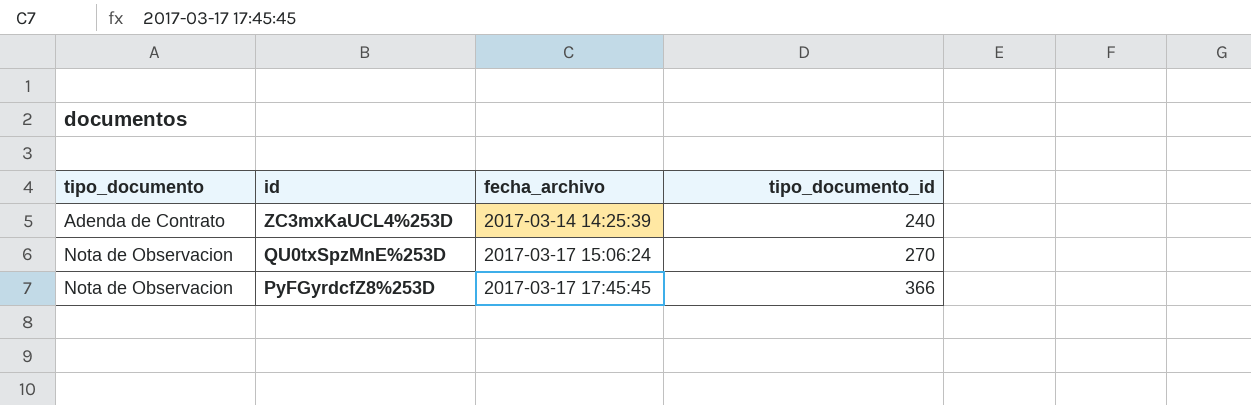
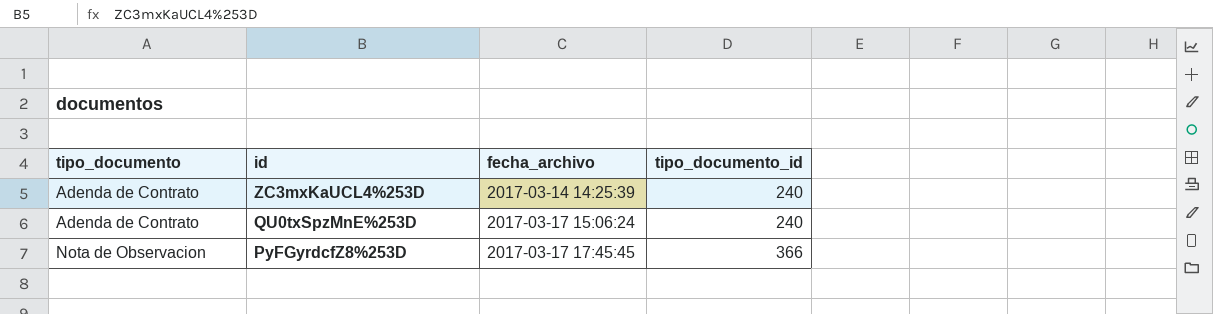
QU0txSpzMnE%253D | tipo_documento: Nota de Observacion -> Adenda de Contrato
QU0txSpzMnE%253D | tipo_documento_id: 270 -> 240

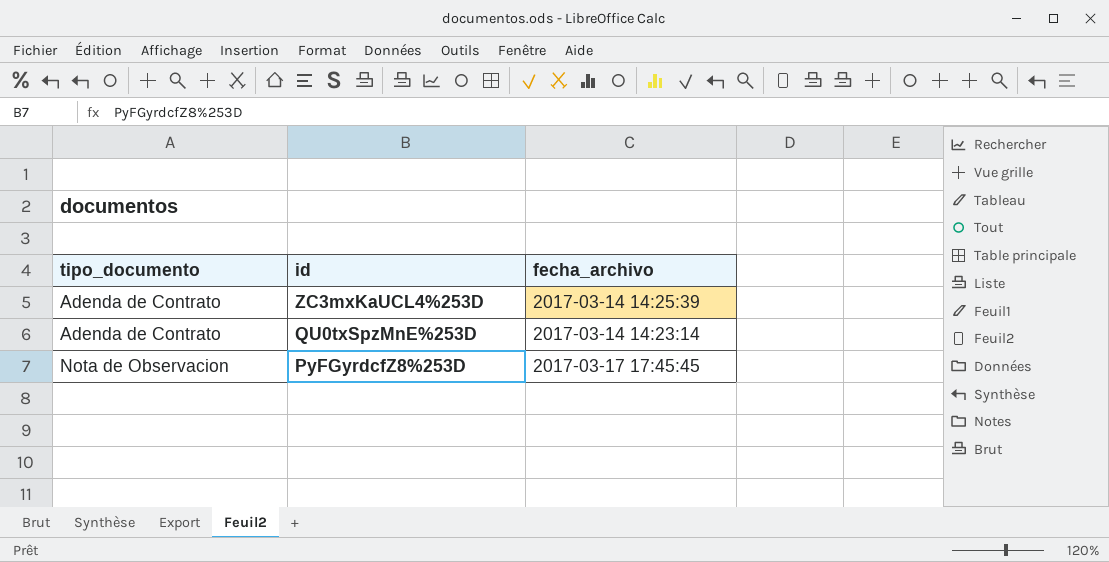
column tipo_documento_id | position: 4 -> none
QU0txSpzMnE%253D | fecha_archivo: 2017-03-17 15:06:24 -> 2017-03-14 14:23:14

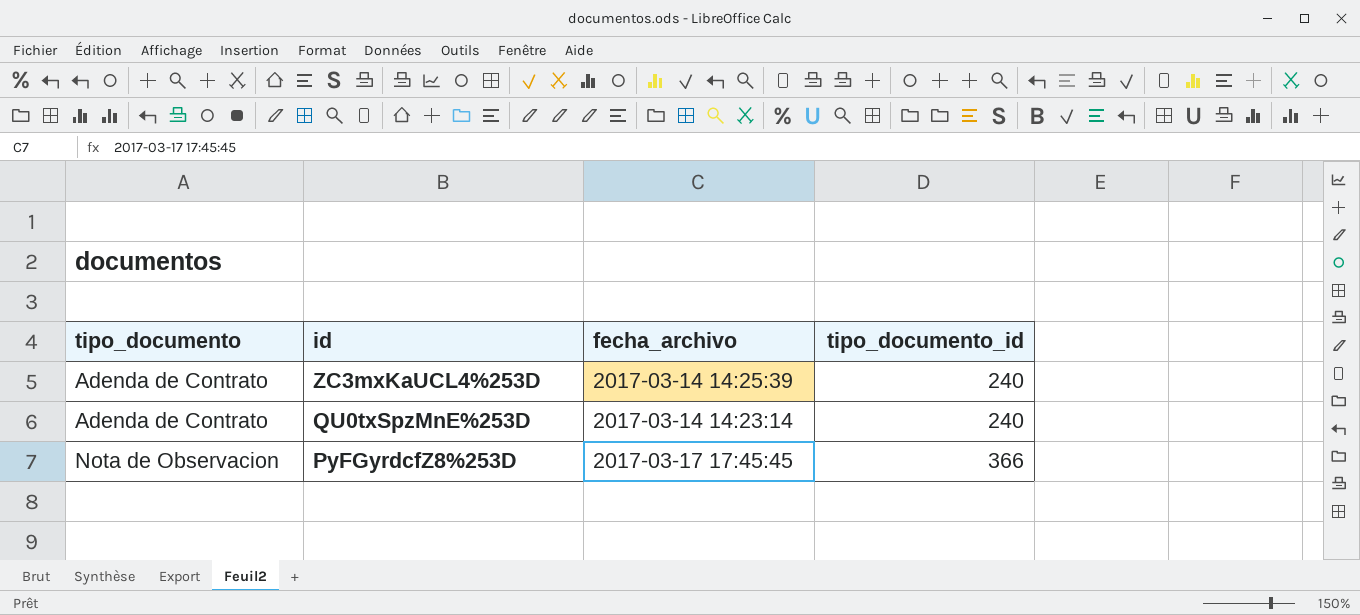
column tipo_documento_id | position: none -> 4

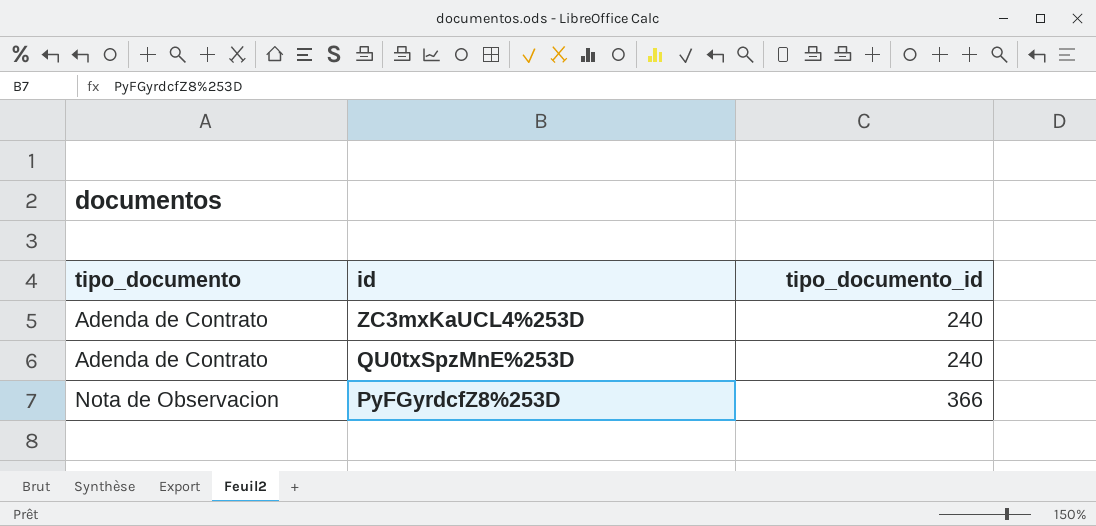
column fecha_archivo | position: 3 -> none

